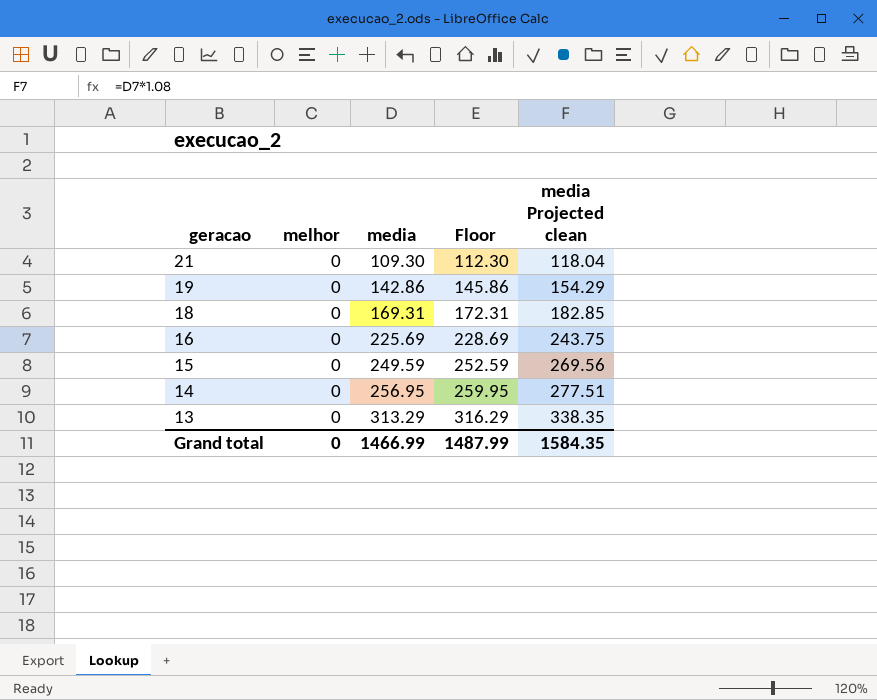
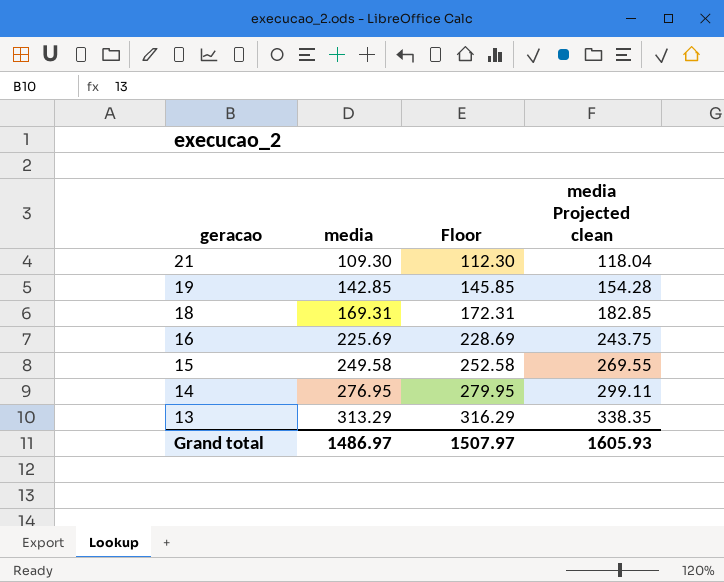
column melhor | position: 2 -> none
19 | media: 142.86 -> 142.85
19 | Floor: 145.86 -> 145.85
19 | media Projected clean: 154.29 -> 154.28
15 | media: 249.59 -> 249.58
15 | Floor: 252.59 -> 252.58
15 | media Projected clean: 269.56 -> 269.55
14 | media: 256.95 -> 276.95
14 | Floor: 259.95 -> 279.95
14 | media Projected clean: 277.51 -> 299.11
Grand total | media: 1466.99 -> 1486.97
Grand total | Floor: 1487.99 -> 1507.97
Grand total | media Projected clean: 1584.35 -> 1605.93

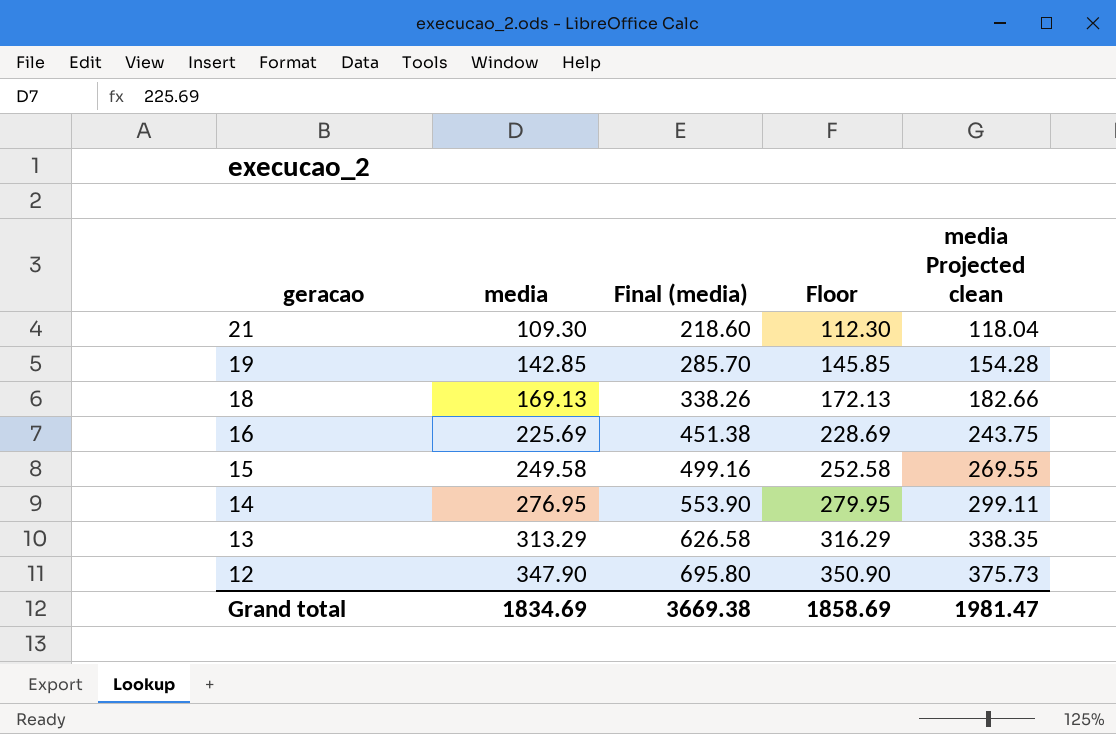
column Final (media) | formula: none -> [media] * 2
18 | media: 169.31 -> 169.13
18 | Floor: 172.31 -> 172.13
18 | media Projected clean: 182.85 -> 182.66
row 12: none -> 347.90 | 695.80 | 350.90 | 375.73
Grand total | media: 1486.97 -> 1834.69
Grand total | Floor: 1507.97 -> 1858.69
Grand total | media Projected clean: 1605.93 -> 1981.47

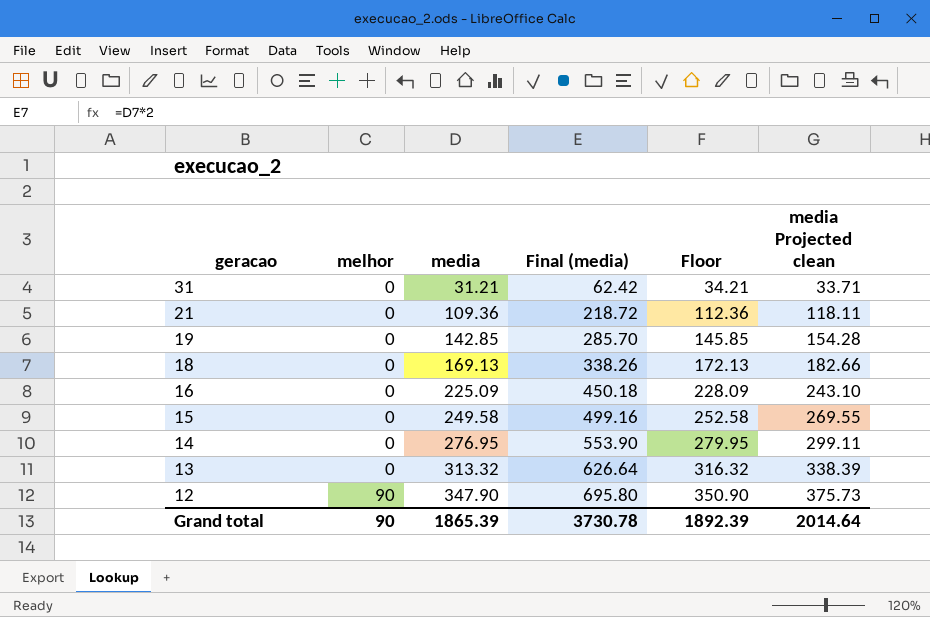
column melhor | position: none -> 2
row 31: none -> 0 | 31.21 | 62.42 | 34.21 | 33.71
21 | media: 109.30 -> 109.36
21 | Final (media): 218.60 -> 218.72
21 | Floor: 112.30 -> 112.36
21 | media Projected clean: 118.04 -> 118.11
16 | media: 225.69 -> 225.09
16 | Final (media): 451.38 -> 450.18
16 | Floor: 228.69 -> 228.09
16 | media Projected clean: 243.75 -> 243.10
13 | media: 313.29 -> 313.32
13 | Final (media): 626.58 -> 626.64
13 | Floor: 316.29 -> 316.32
13 | media Projected clean: 338.35 -> 338.39
Grand total | media: 1834.69 -> 1865.39
Grand total | Final (media): 3669.38 -> 3730.78
Grand total | Floor: 1858.69 -> 1892.39
Grand total | media Projected clean: 1981.47 -> 2014.64

